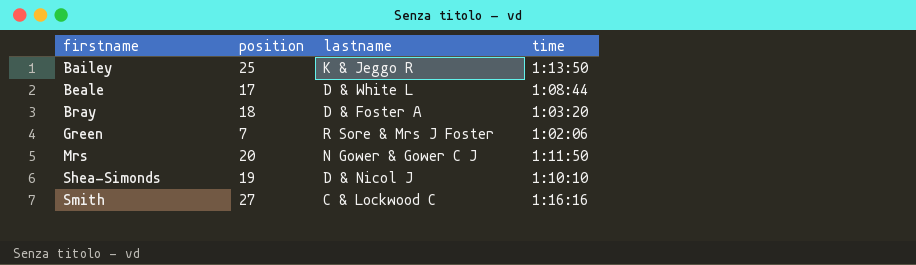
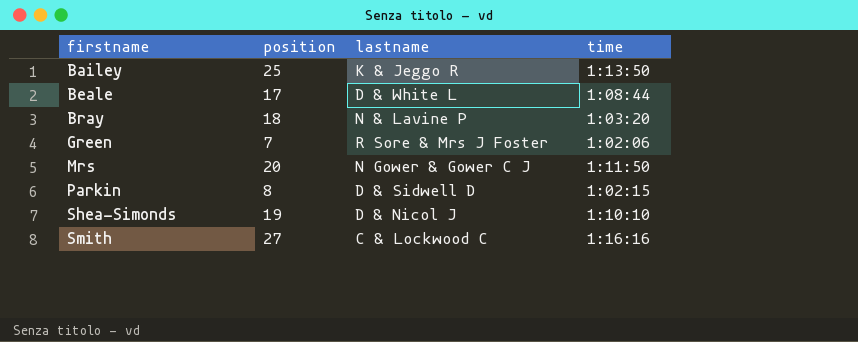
Bray | lastname: D & Foster A -> N & Lavine P
row Parkin: none -> 8 | D & Sidwell D | 1:02:15

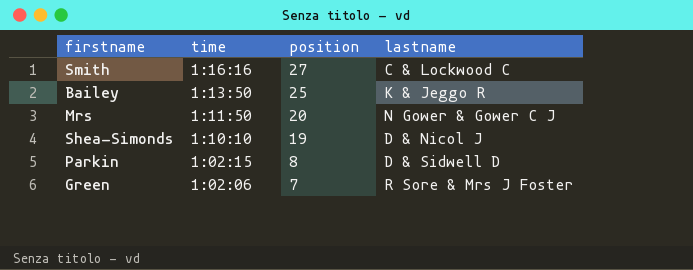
row order: firstname ascending -> time descending
column time | position: 4 -> 2
row Beale: 17 | D & White L | 1:08:44 -> none
row Bray: 18 | N & Lavine P | 1:03:20 -> none

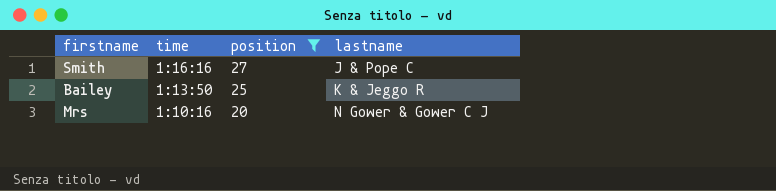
filter: none -> position >= 20
Smith | lastname: C & Lockwood C -> J & Pope C
Mrs | time: 1:11:50 -> 1:10:16

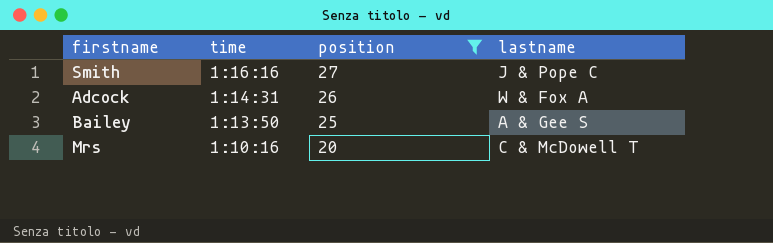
row Adcock: none -> 1:14:31 | 26 | W & Fox A
Bailey | lastname: K & Jeggo R -> A & Gee S
Mrs | lastname: N Gower & Gower C J -> C & McDowell T

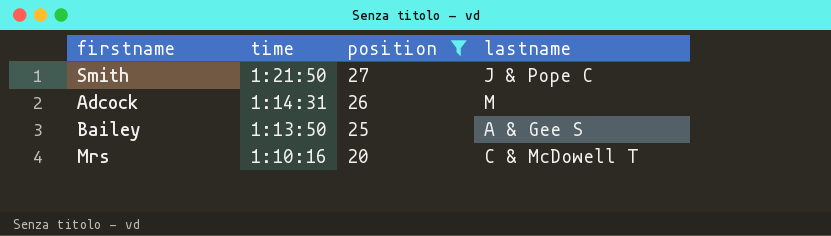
Smith | time: 1:16:16 -> 1:21:50
Adcock | lastname: W & Fox A -> M

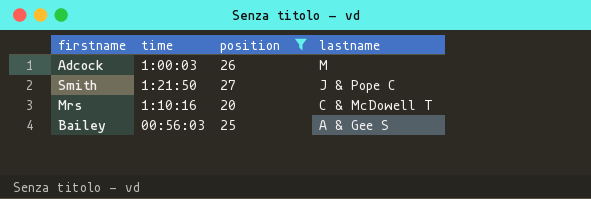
row order: time descending -> lastname descending
Adcock | time: 1:14:31 -> 1:00:03
Bailey | time: 1:13:50 -> 00:56:03

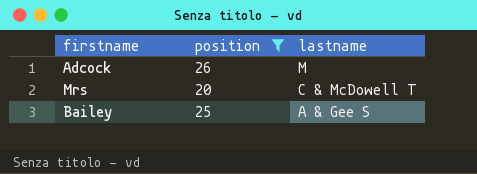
column time | position: 2 -> none
row Smith: 1:21:50 | 27 | J & Pope C -> none

